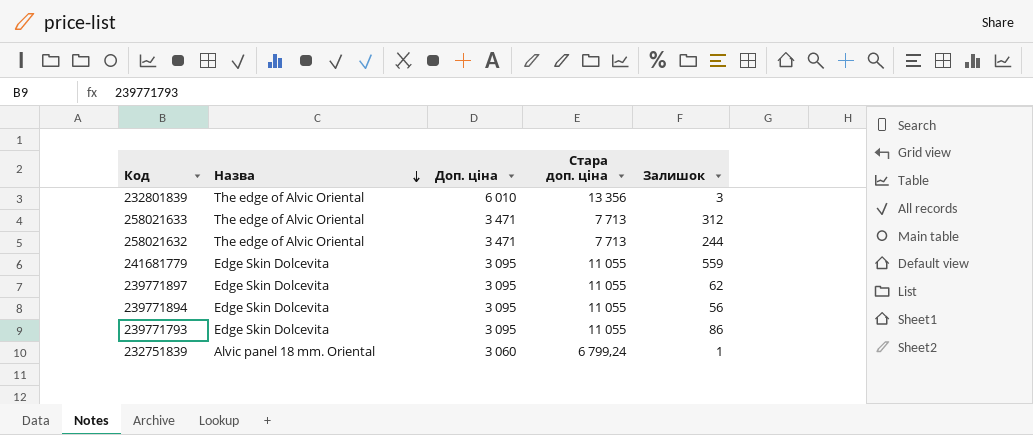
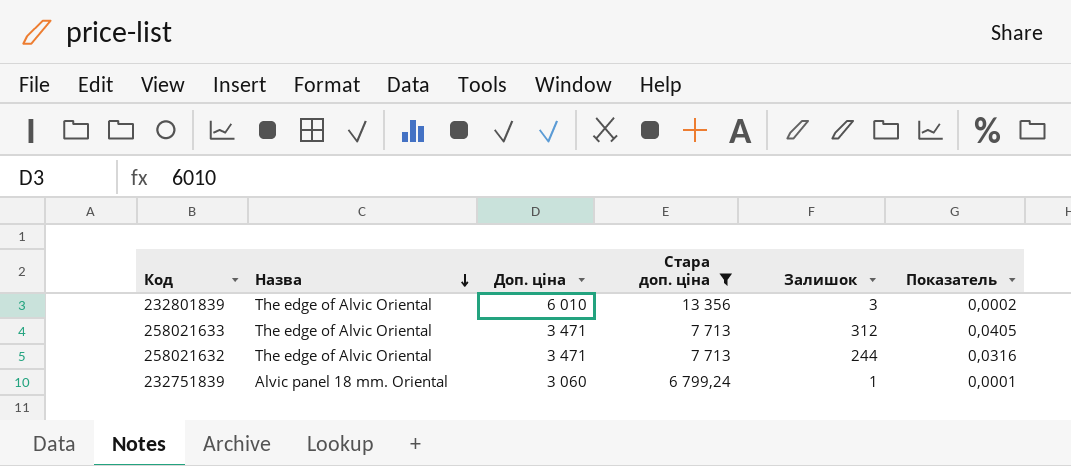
filter: none -> Стара доп. ціна != 11 055
column Показатель | formula: none -> [Залишок] / [Стара доп. ціна]

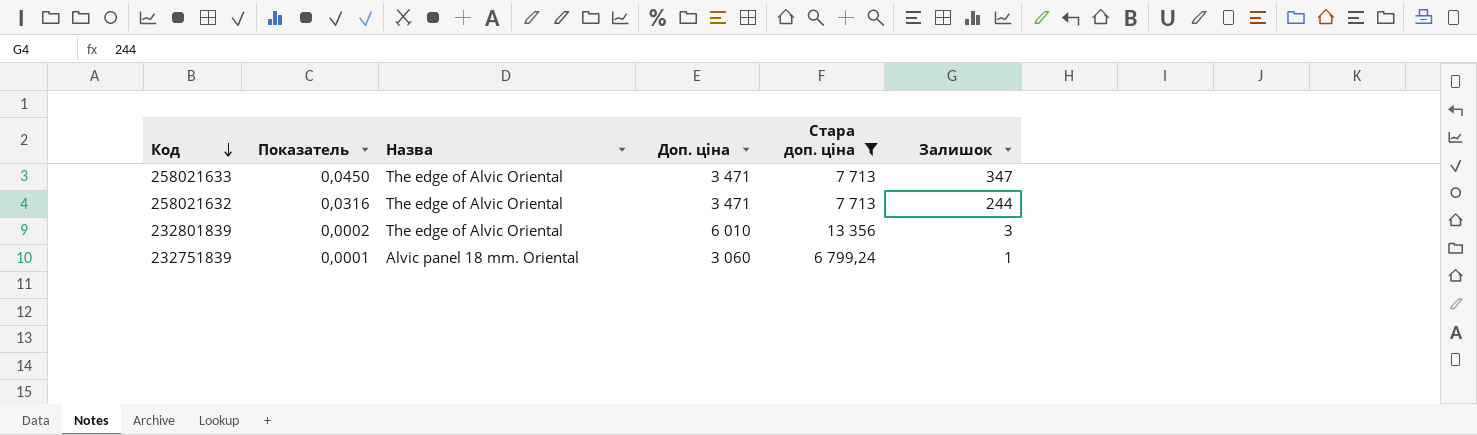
row order: Назва descending -> Код descending
column Показатель | position: 6 -> 2
258021633 | Показатель: 0,0405 -> 0,0450
258021633 | Залишок: 312 -> 347

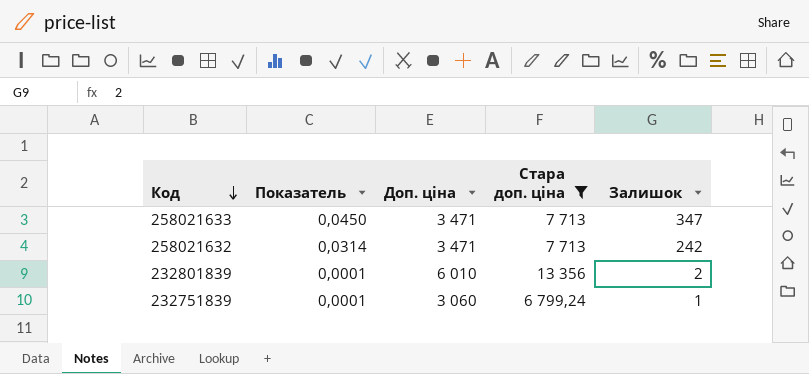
column Назва | position: 3 -> none
258021632 | Показатель: 0,0316 -> 0,0314
258021632 | Залишок: 244 -> 242
232801839 | Показатель: 0,0002 -> 0,0001
232801839 | Залишок: 3 -> 2

